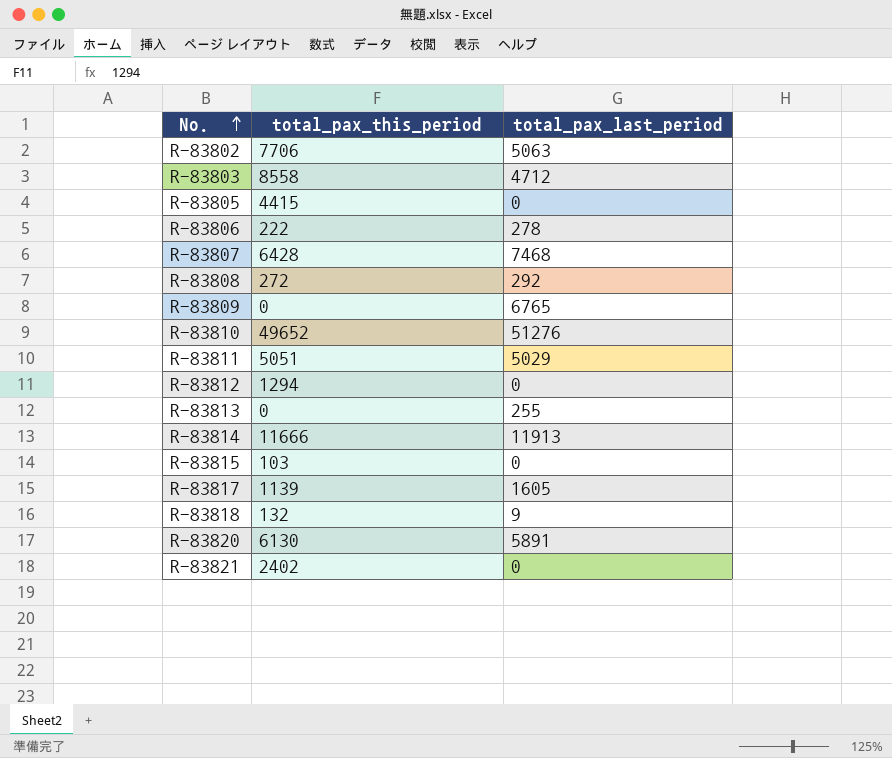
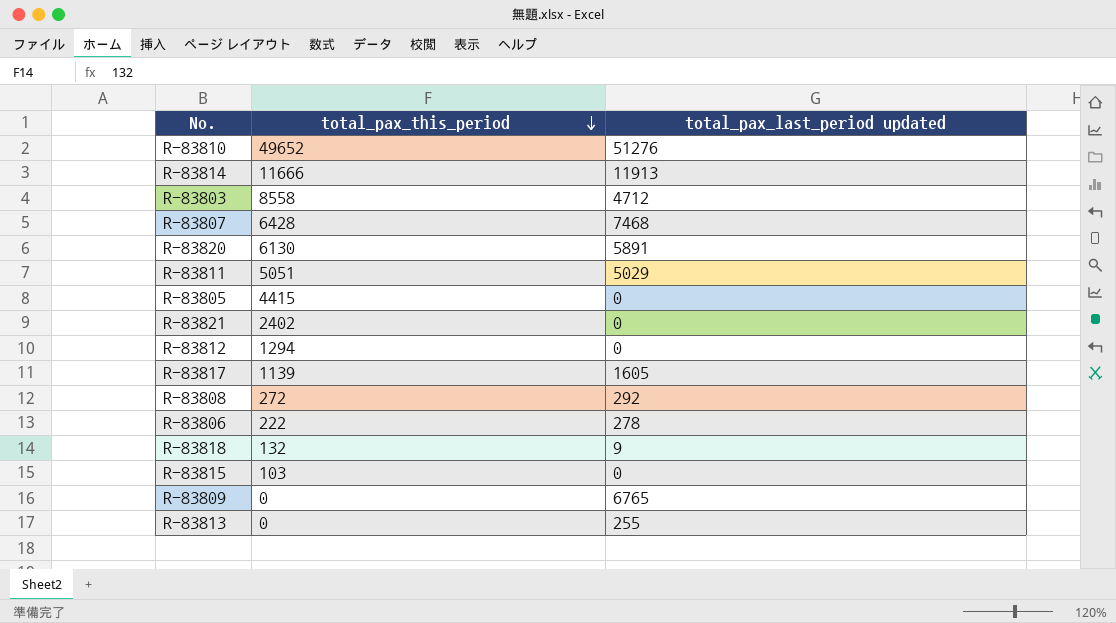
row order: No. ascending -> total_pax_this_period descending
column name: total_pax_last_period -> total_pax_last_period updated
row R-83802: 7706 | 5063 -> none

